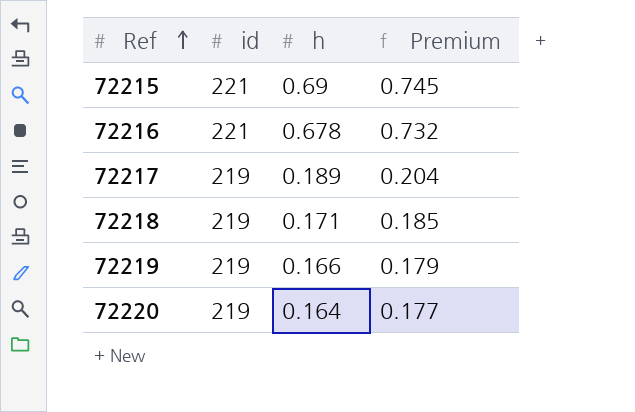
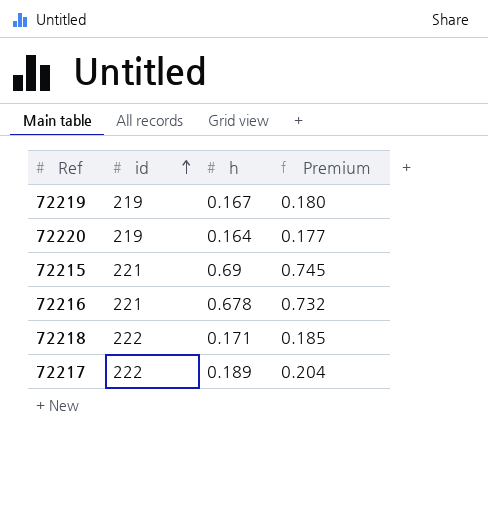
row order: Ref ascending -> id ascending
72219 | h: 0.166 -> 0.167
72219 | Premium: 0.179 -> 0.180
72218 | id: 219 -> 222
72217 | id: 219 -> 222

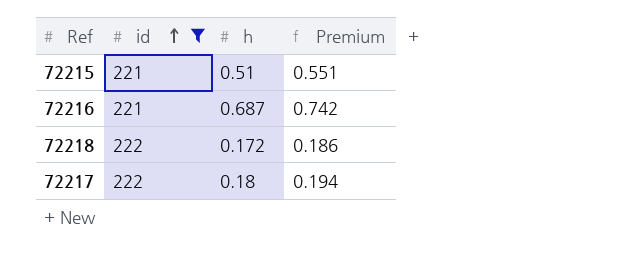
filter: none -> id != 219
72215 | h: 0.69 -> 0.51
72215 | Premium: 0.745 -> 0.551
72216 | h: 0.678 -> 0.687
72216 | Premium: 0.732 -> 0.742
72218 | h: 0.171 -> 0.172
72218 | Premium: 0.185 -> 0.186
72217 | h: 0.189 -> 0.18
72217 | Premium: 0.204 -> 0.194

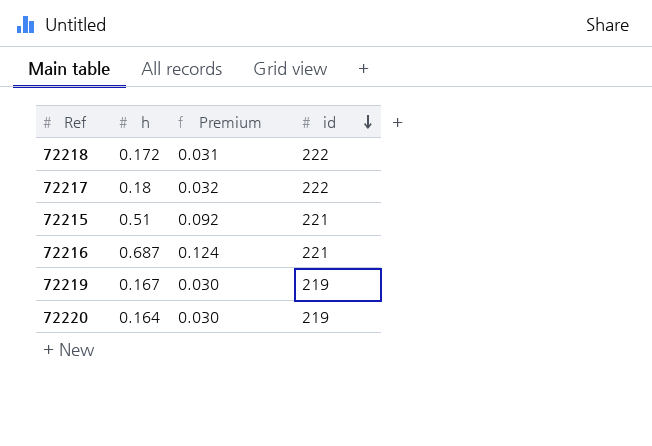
filter: id != 219 -> none
row order: id ascending -> id descending
column Premium | formula: [h] * 1.08 -> [h] * 0.18
column id | position: 2 -> 4

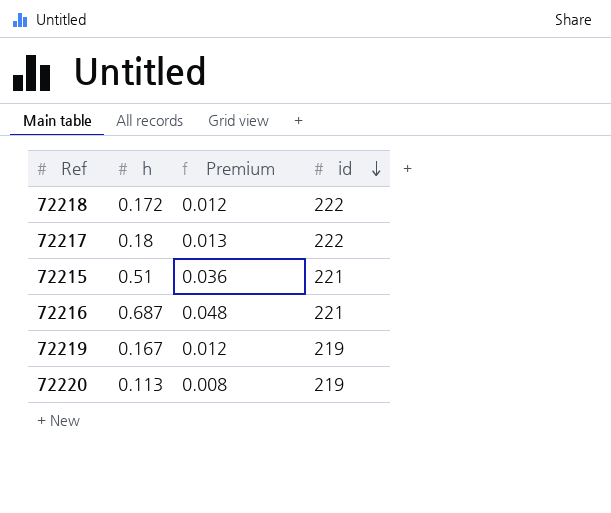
column Premium | formula: [h] * 0.18 -> [h] * 0.07
72220 | h: 0.164 -> 0.113

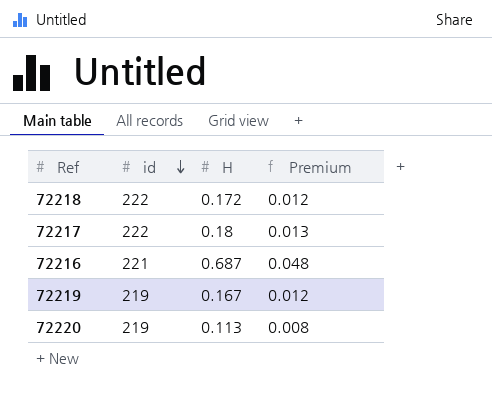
column id | position: 4 -> 2
column name: h -> H
row 72215: 0.51 | 0.036 | 221 -> none

